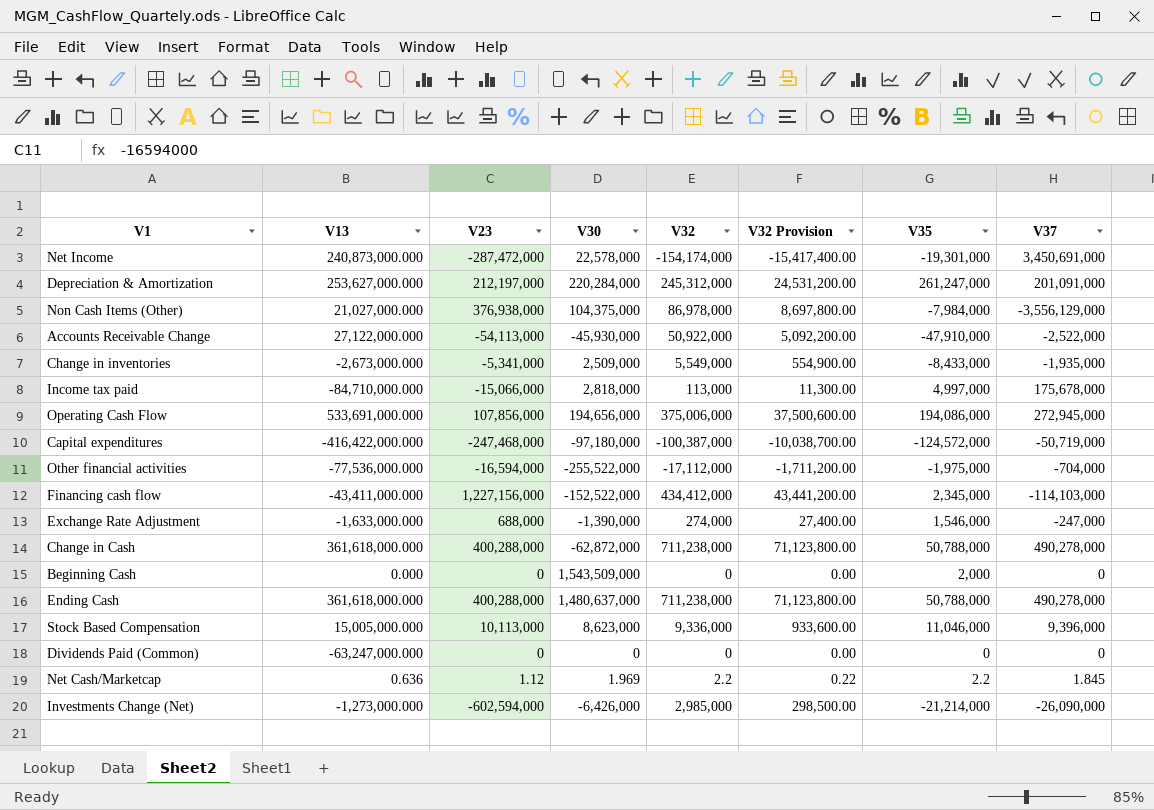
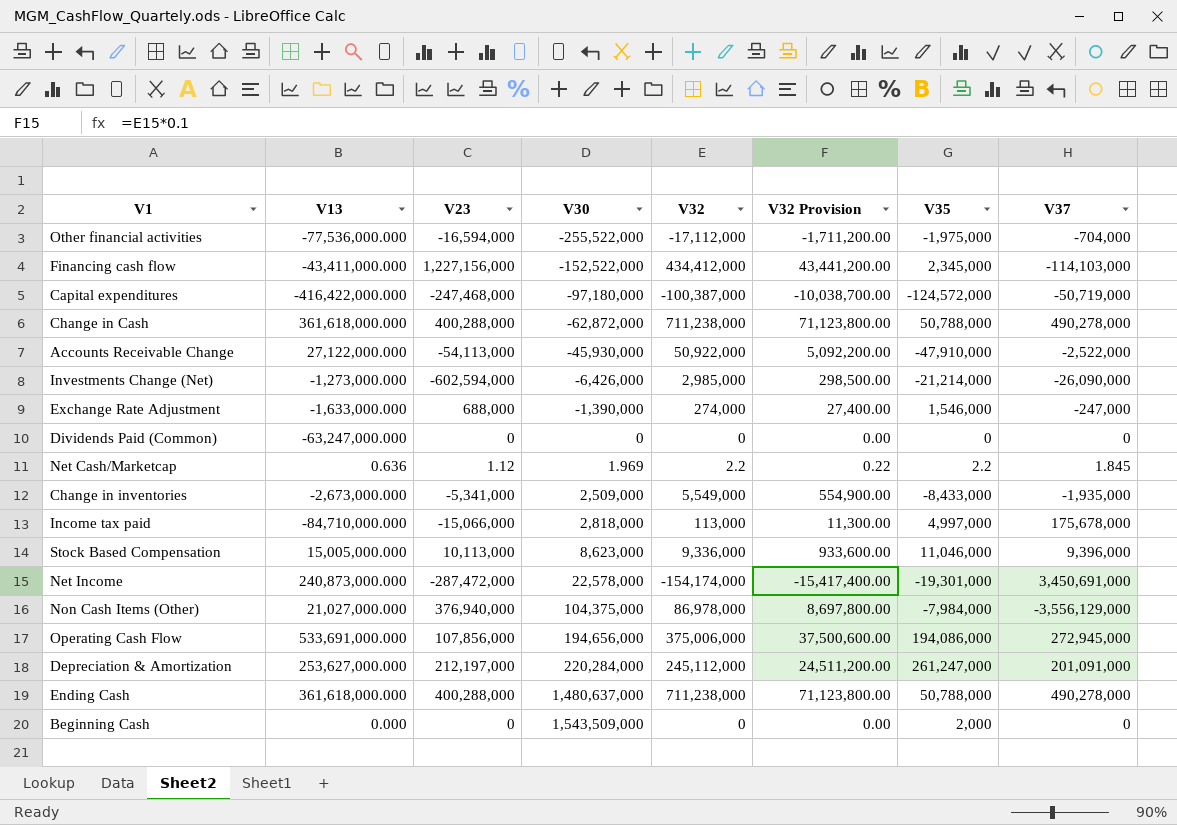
row order: none -> V30 ascending
Non Cash Items (Other) | V23: 376,938,000 -> 376,940,000
Depreciation & Amortization | V32: 245,312,000 -> 245,112,000
Depreciation & Amortization | V32 Provision: 24,531,200.00 -> 24,511,200.00

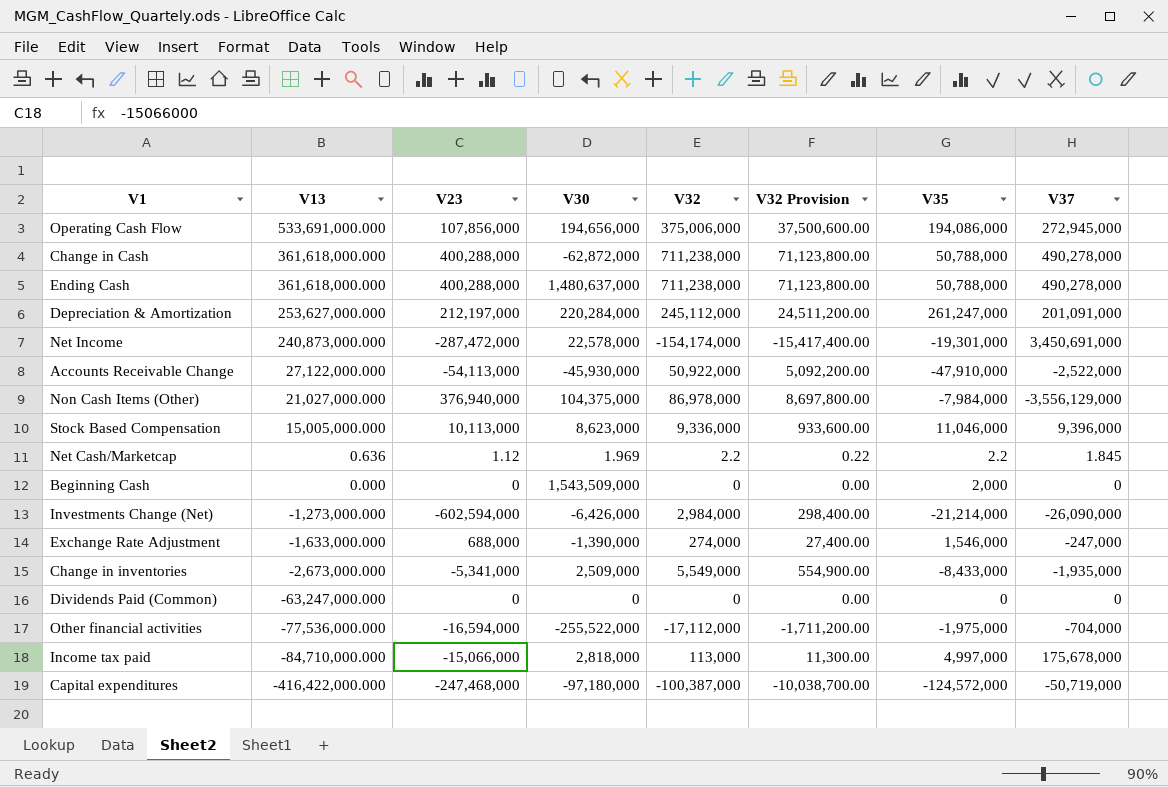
row order: V30 ascending -> V13 descending
row Financing cash flow: -43,411,000.000 | 1,227,156,000 | -152,522,000 | 434,412,000 | 43,441,200.00 | 2,345,000 | -114,103,000 -> none
Investments Change (Net) | V32: 2,985,000 -> 2,984,000
Investments Change (Net) | V32 Provision: 298,500.00 -> 298,400.00

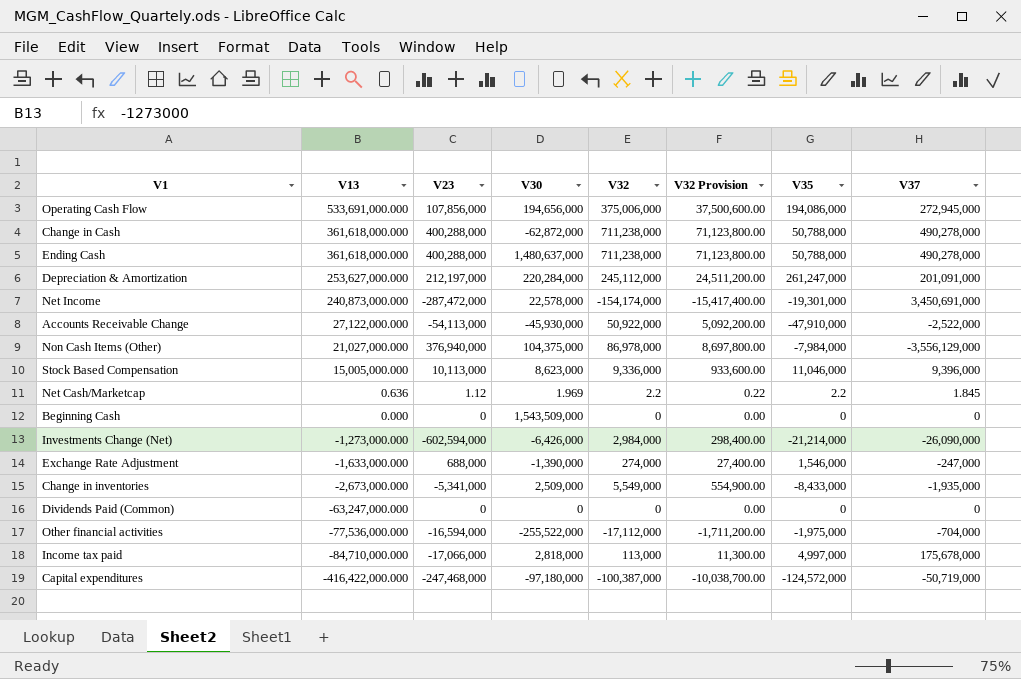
Beginning Cash | V35: 2,000 -> 0
Income tax paid | V23: -15,066,000 -> -17,066,000

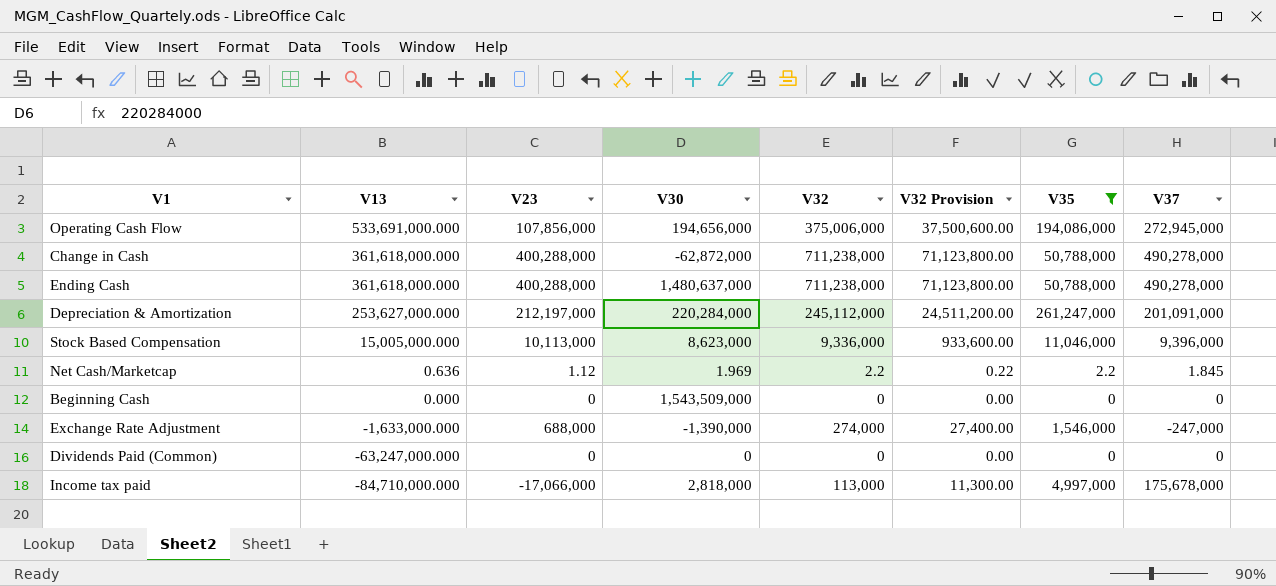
filter: none -> V35 >= 0

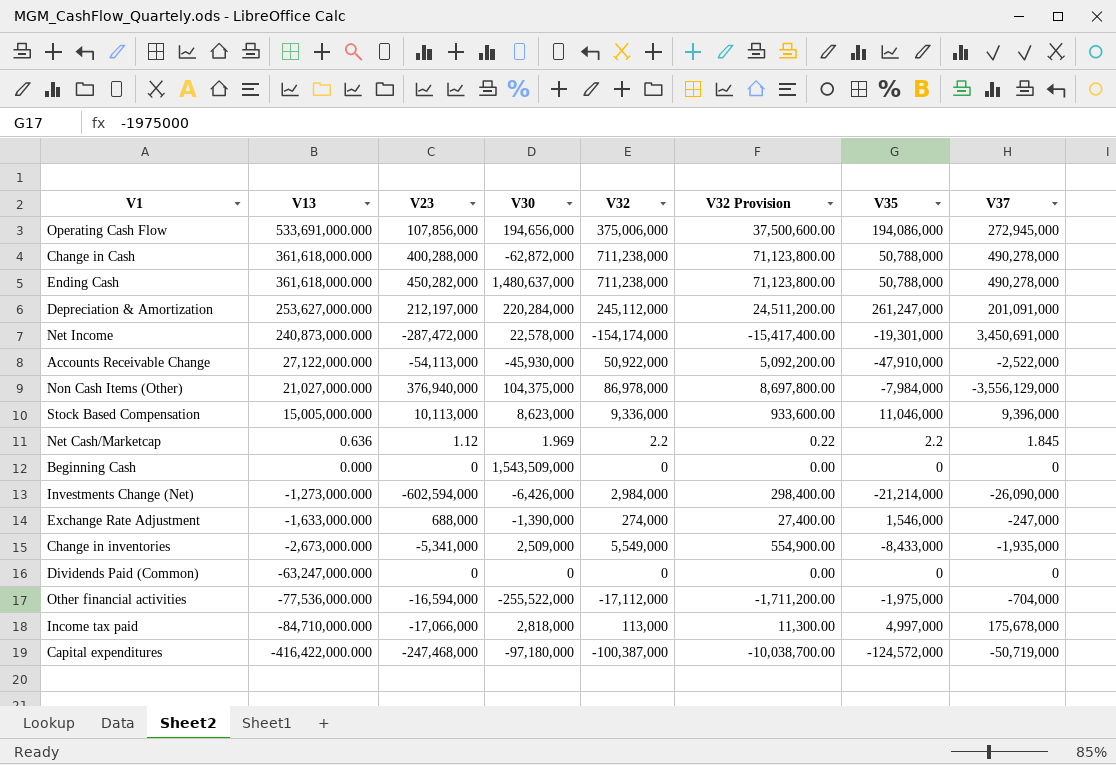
filter: V35 >= 0 -> none
Ending Cash | V23: 400,288,000 -> 450,282,000

